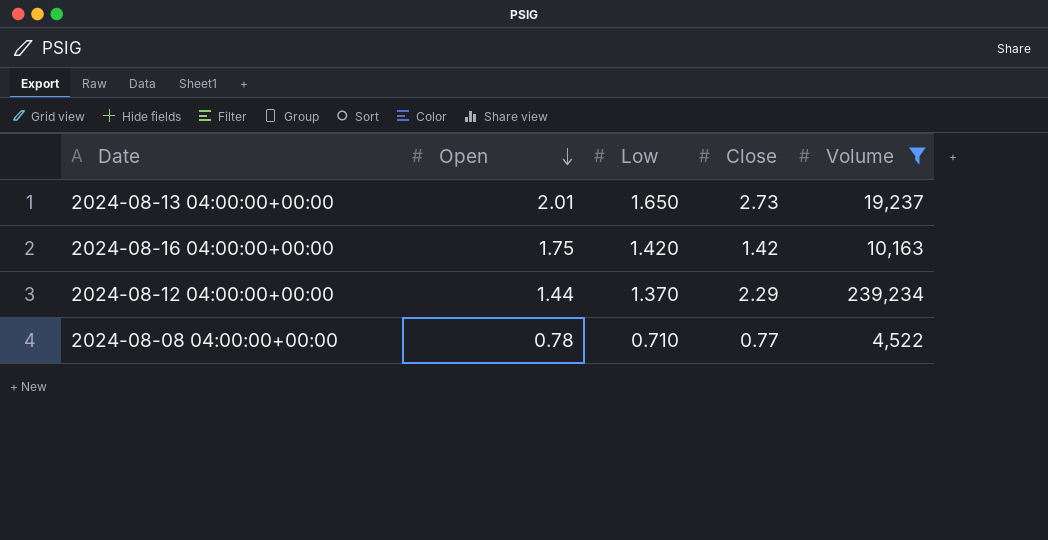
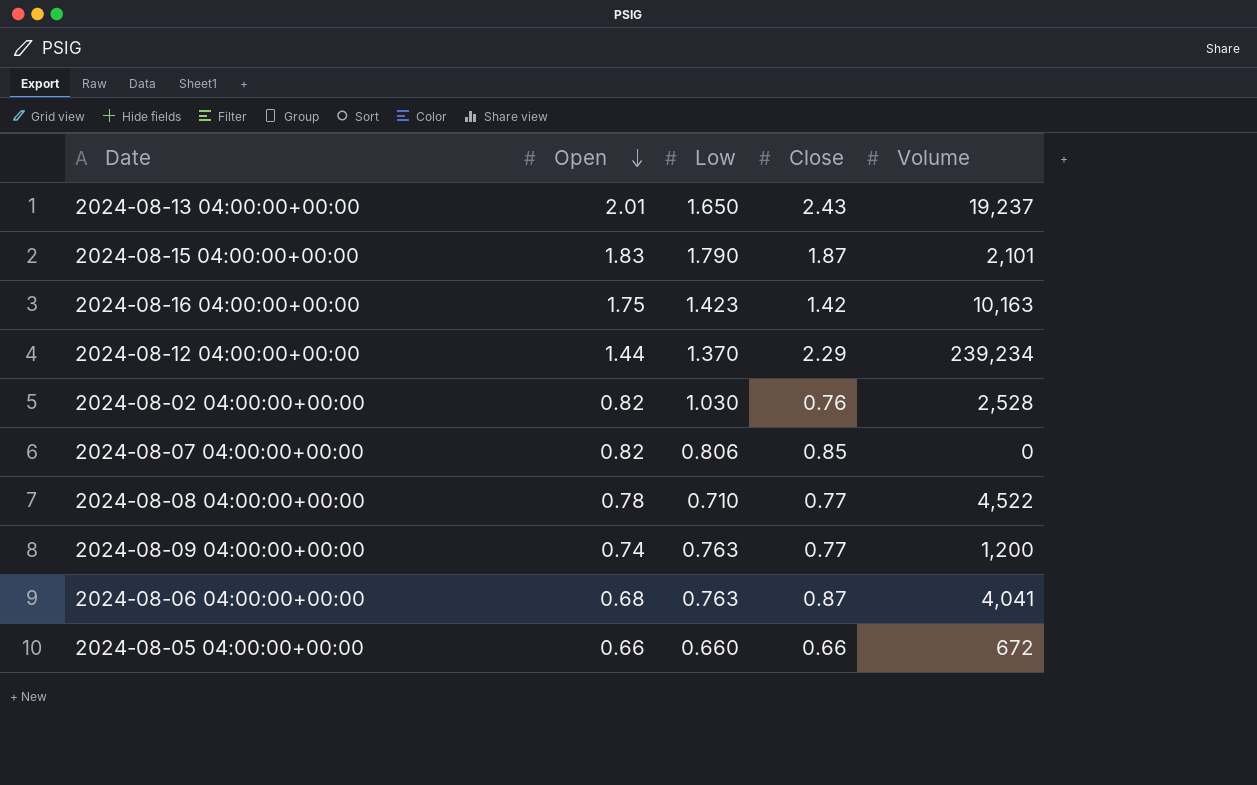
filter: Volume >= 4,522 -> none
2024-08-13 04:00:00+00:00 | Close: 2.73 -> 2.43
2024-08-16 04:00:00+00:00 | Low: 1.420 -> 1.423

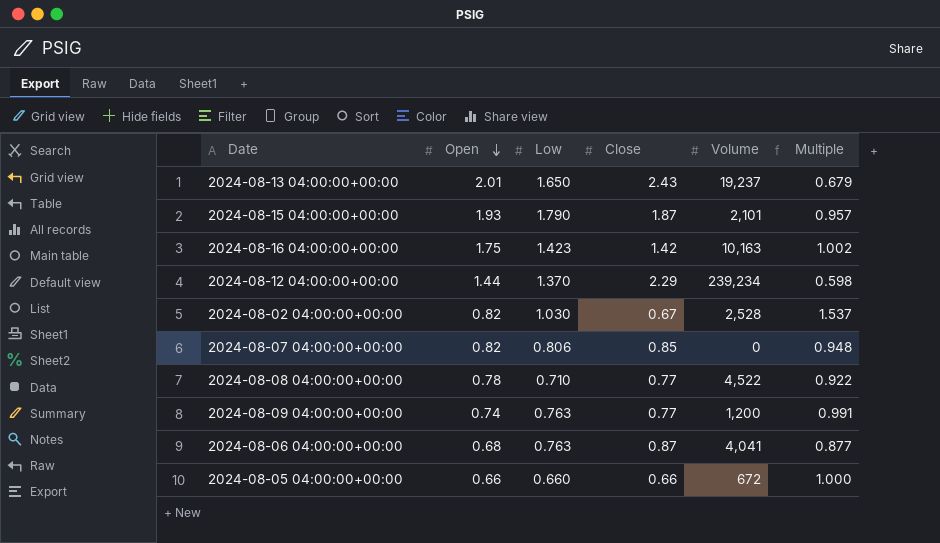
column Multiple | formula: none -> [Low] / [Close]
2024-08-15 04:00:00+00:00 | Open: 1.83 -> 1.93
2024-08-02 04:00:00+00:00 | Close: 0.76 -> 0.67

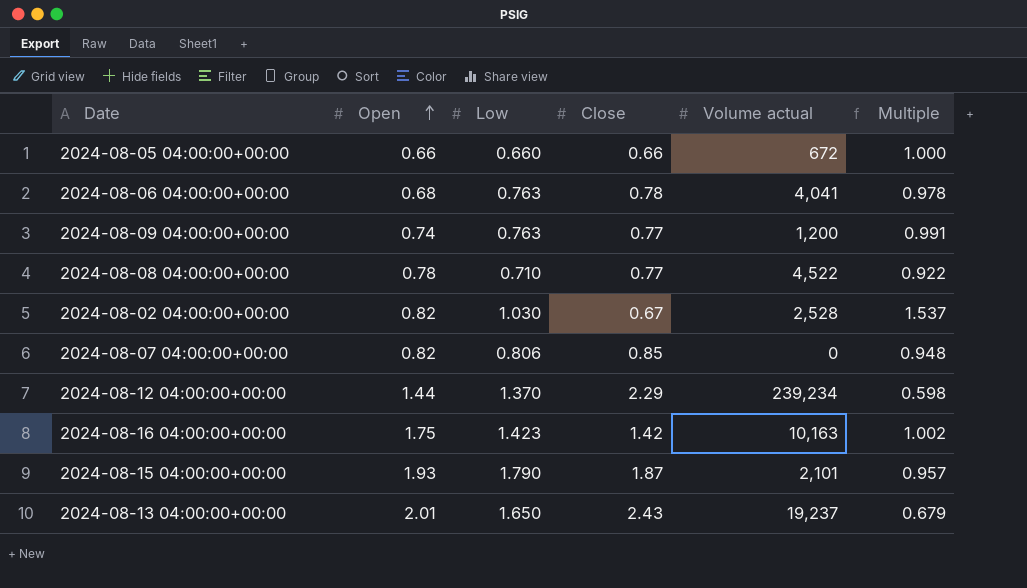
row order: Open descending -> Open ascending
column name: Volume -> Volume actual
2024-08-06 04:00:00+00:00 | Close: 0.87 -> 0.78
2024-08-06 04:00:00+00:00 | Multiple: 0.877 -> 0.978

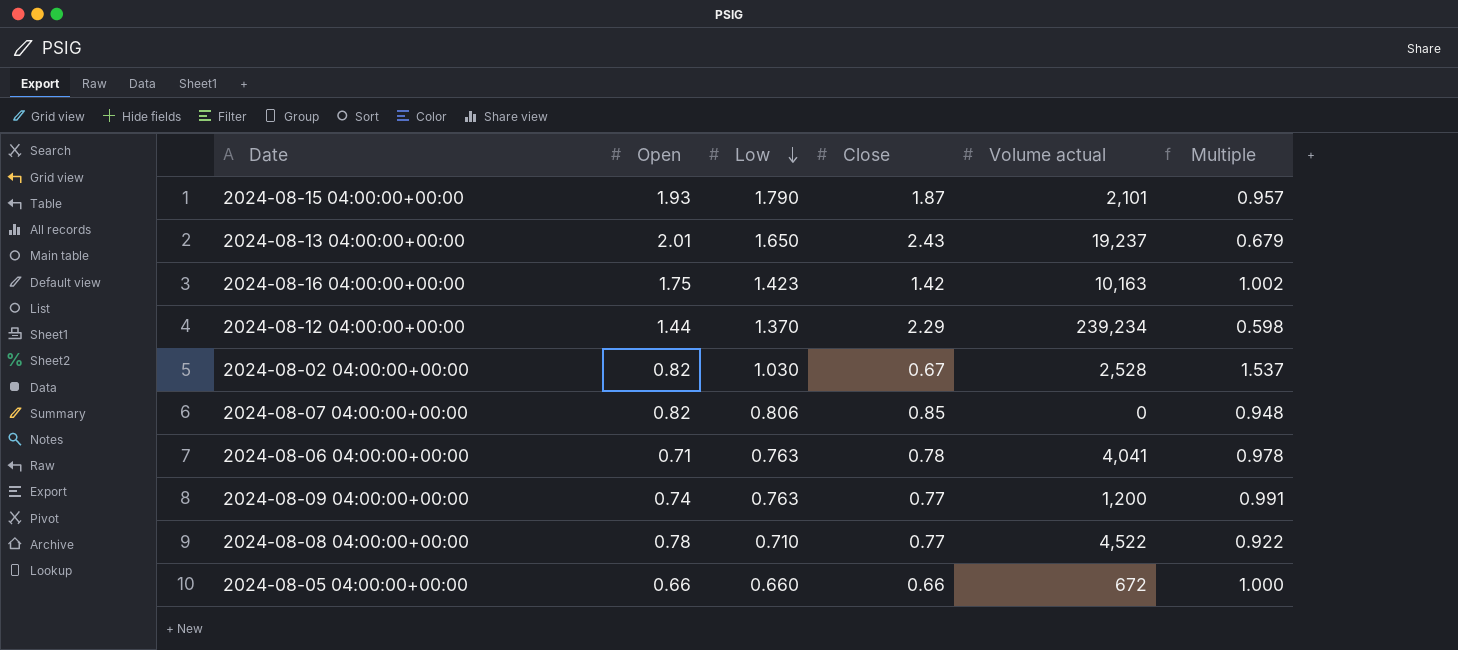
row order: Open ascending -> Low descending
2024-08-06 04:00:00+00:00 | Open: 0.68 -> 0.71

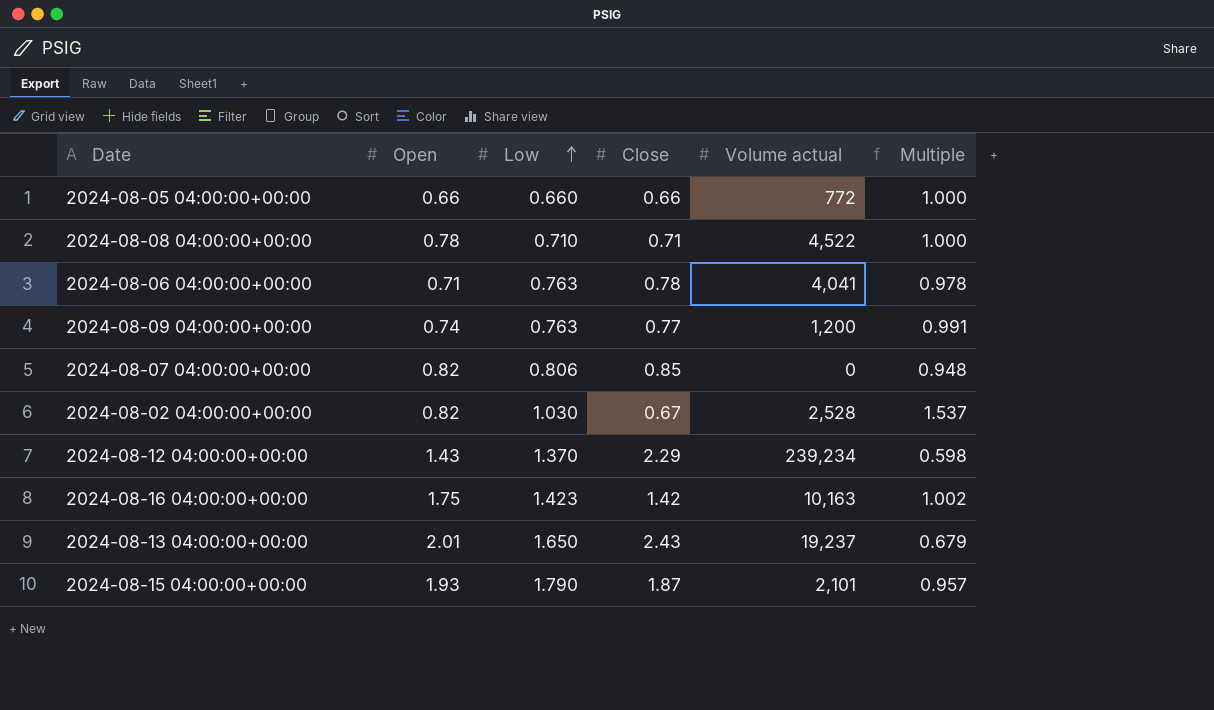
row order: Low descending -> Low ascending
2024-08-05 04:00:00+00:00 | Volume actual: 672 -> 772
2024-08-08 04:00:00+00:00 | Close: 0.77 -> 0.71
2024-08-08 04:00:00+00:00 | Multiple: 0.922 -> 1.000
2024-08-12 04:00:00+00:00 | Open: 1.44 -> 1.43

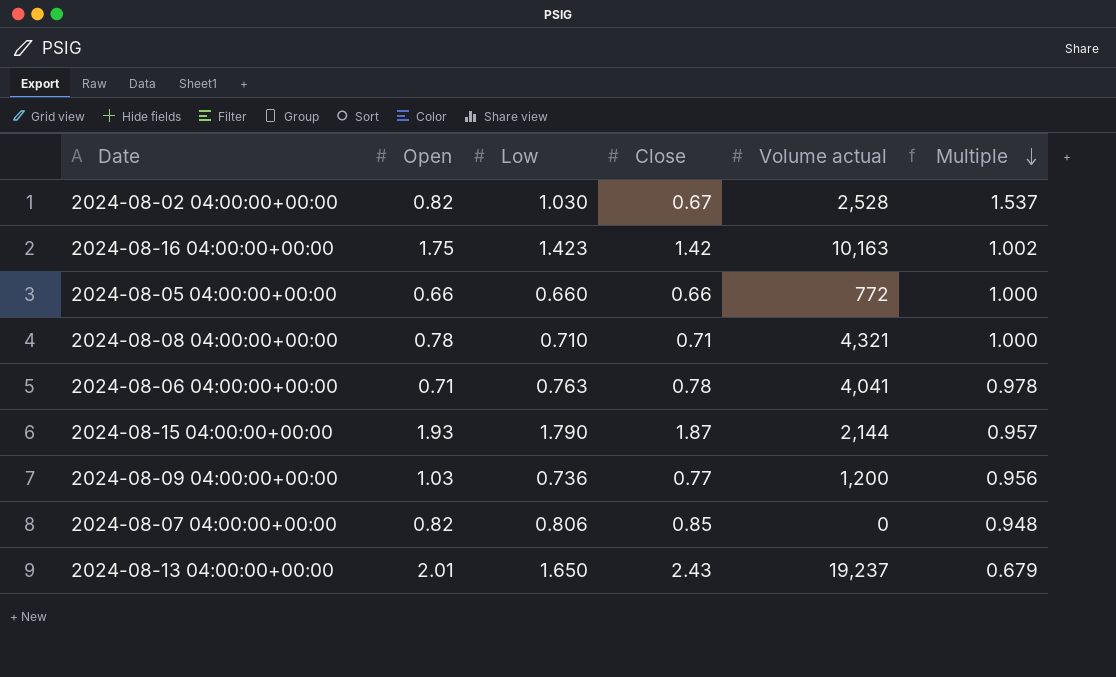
row order: Low ascending -> Multiple descending
row 2024-08-12 04:00:00+00:00: 1.43 | 1.370 | 2.29 | 239,234 | 0.598 -> none
2024-08-08 04:00:00+00:00 | Volume actual: 4,522 -> 4,321
2024-08-15 04:00:00+00:00 | Volume actual: 2,101 -> 2,144
2024-08-09 04:00:00+00:00 | Open: 0.74 -> 1.03
2024-08-09 04:00:00+00:00 | Low: 0.763 -> 0.736
2024-08-09 04:00:00+00:00 | Multiple: 0.991 -> 0.956

